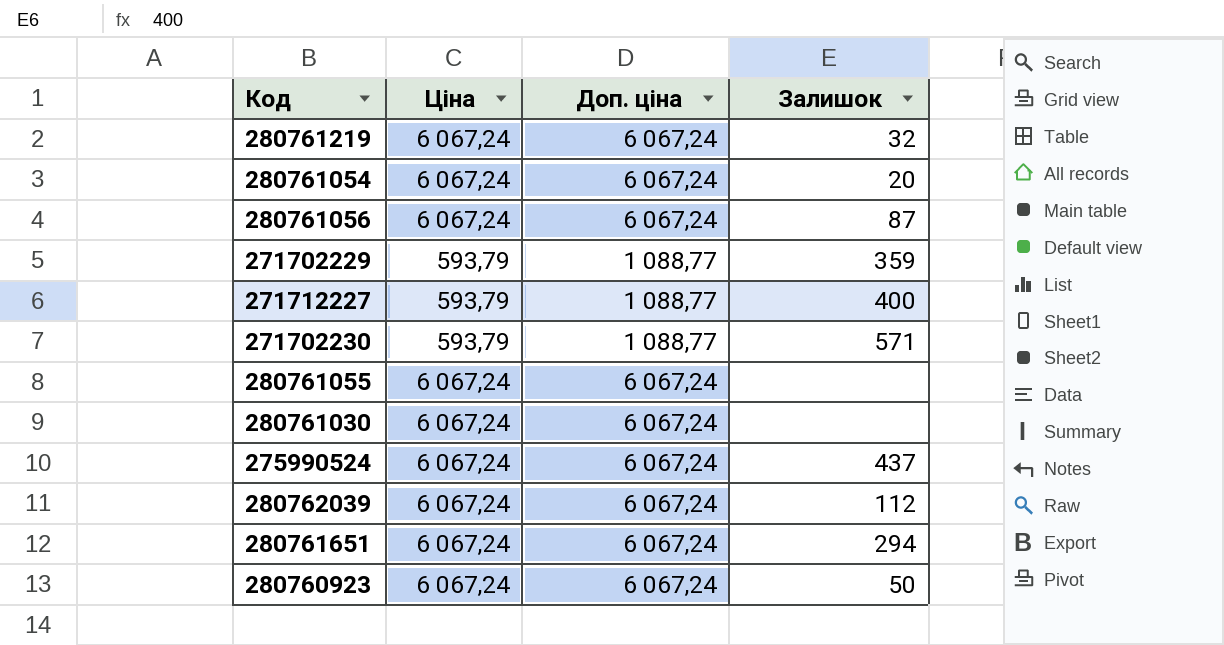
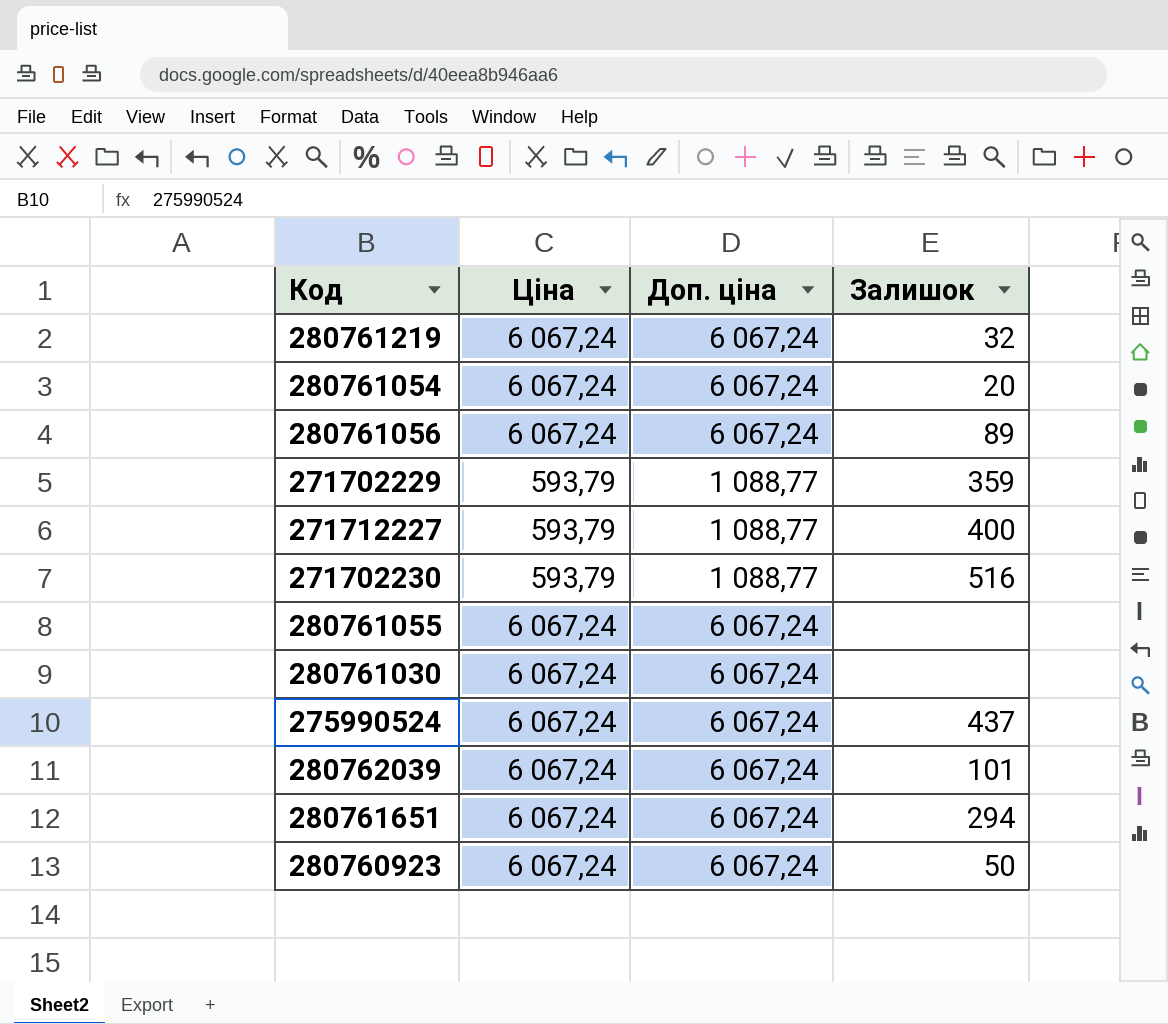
280761056 | Залишок: 87 -> 89
271702230 | Залишок: 571 -> 516
280762039 | Залишок: 112 -> 101

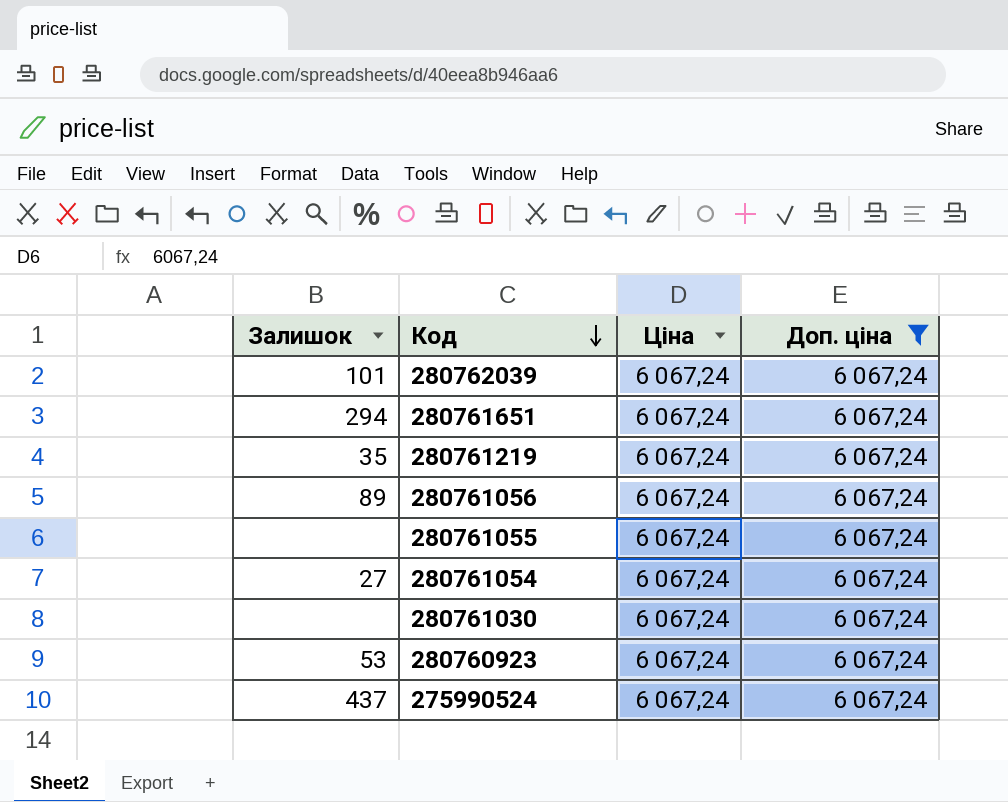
filter: none -> Доп. ціна = 6 067,24
row order: none -> Код descending
column Залишок | position: 4 -> 1
280761219 | Залишок: 32 -> 35
280761054 | Залишок: 20 -> 27
280760923 | Залишок: 50 -> 53

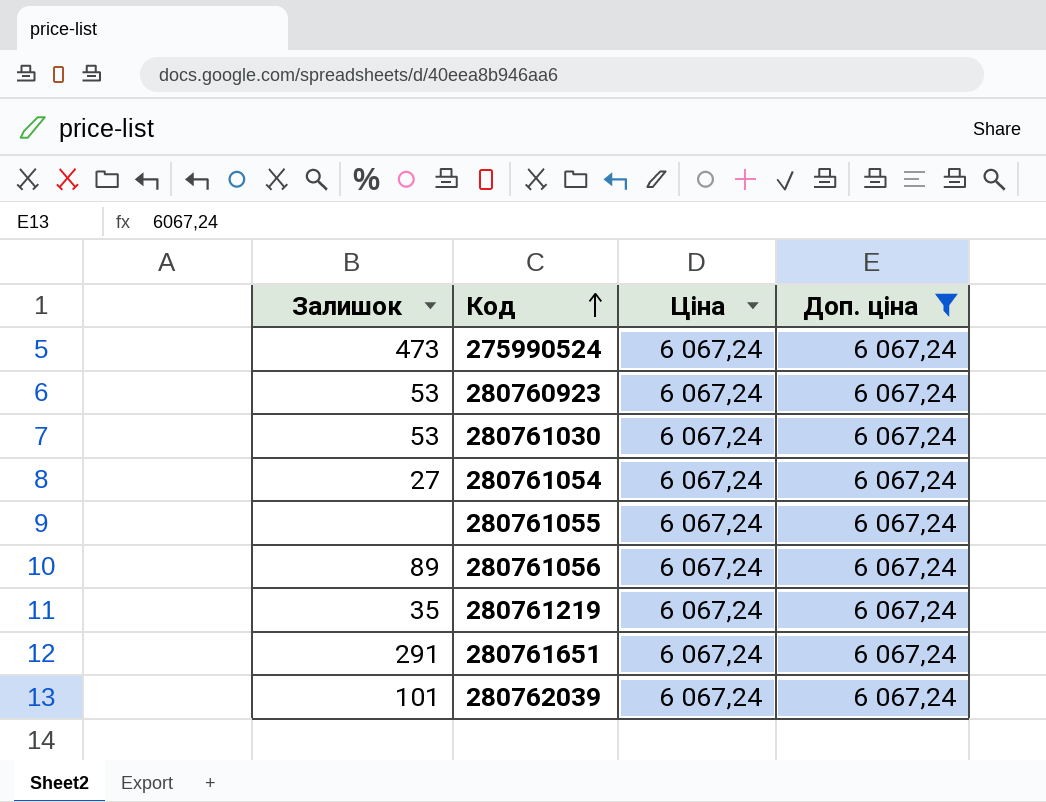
row order: Код descending -> Код ascending
275990524 | Залишок: 437 -> 473
280761030 | Залишок: none -> 53
280761651 | Залишок: 294 -> 291

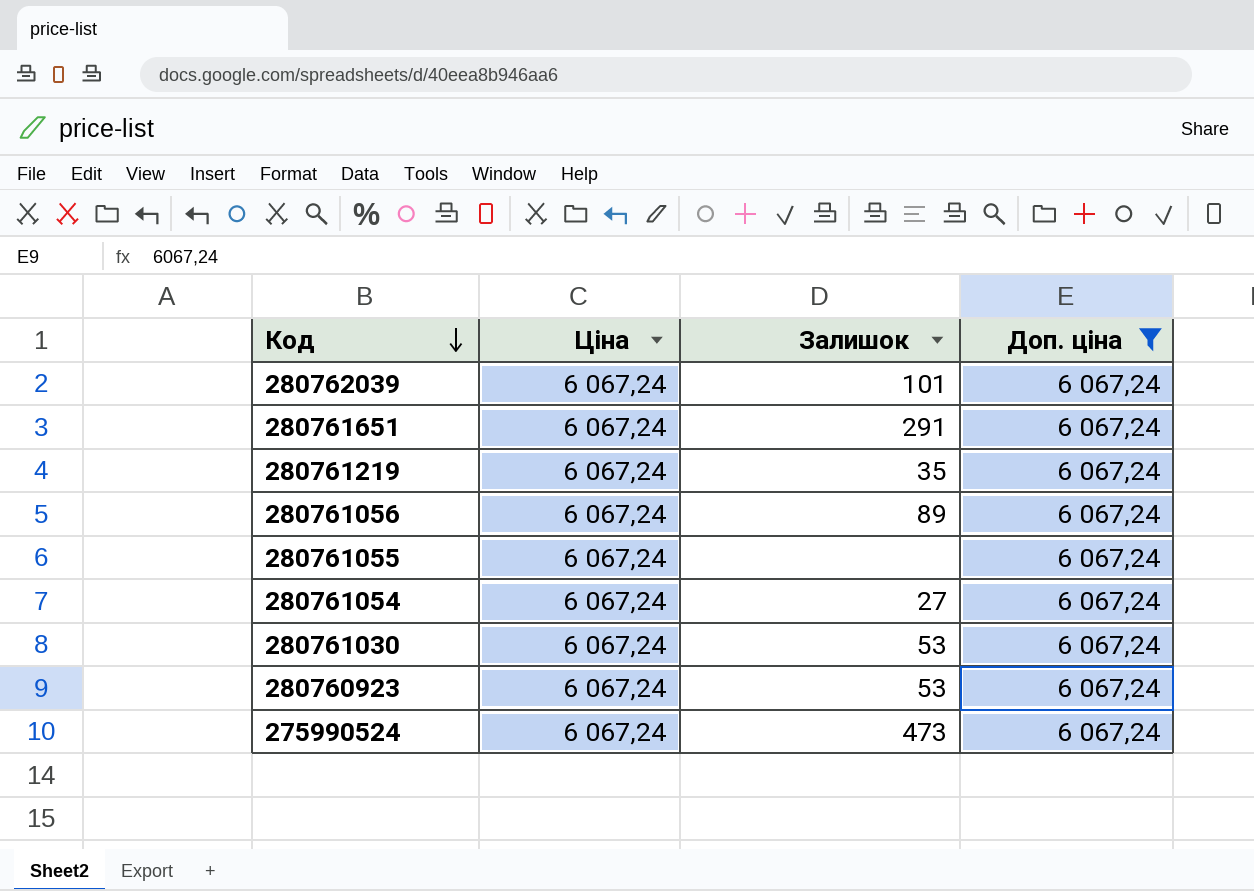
row order: Код ascending -> Код descending
column Залишок | position: 1 -> 3

